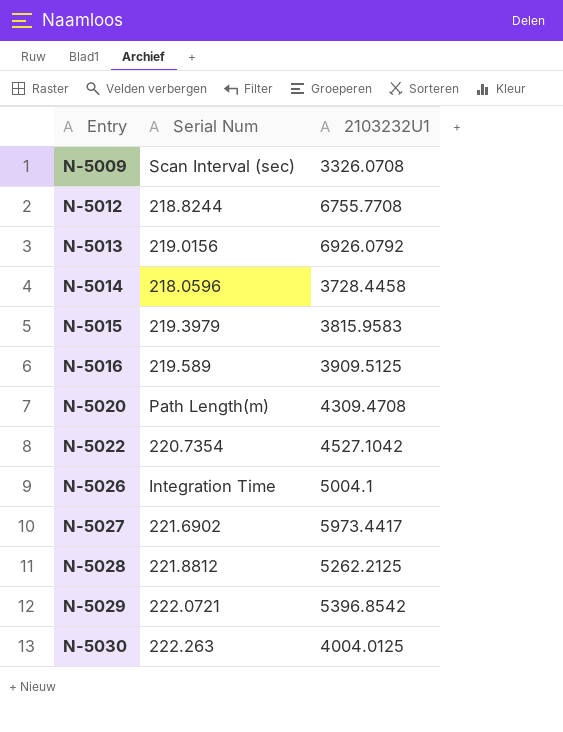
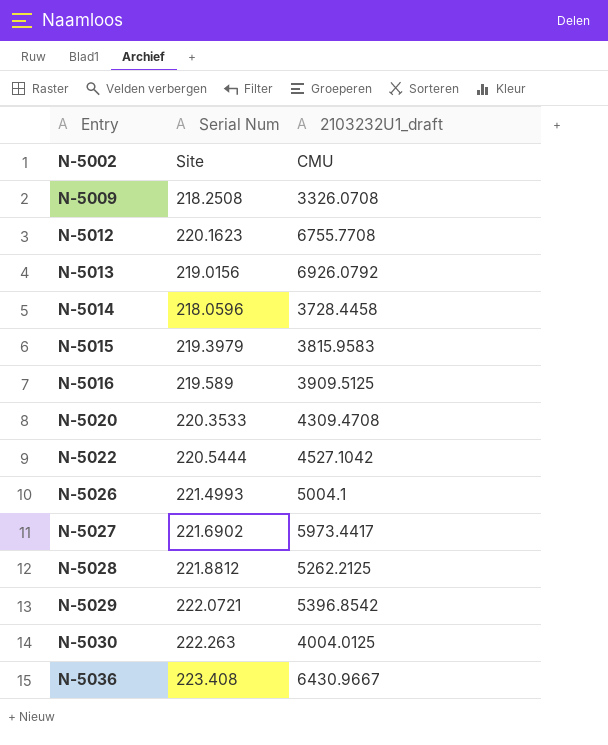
column name: 2103232U1 -> 2103232U1_draft
row N-5002: none -> Site | CMU
N-5009 | Serial Num: Scan Interval (sec) -> 218.2508
N-5012 | Serial Num: 218.8244 -> 220.1623
N-5020 | Serial Num: Path Length(m) -> 220.3533
N-5022 | Serial Num: 220.7354 -> 220.5444
N-5026 | Serial Num: Integration Time -> 221.4993
row N-5036: none -> 223.408 | 6430.9667

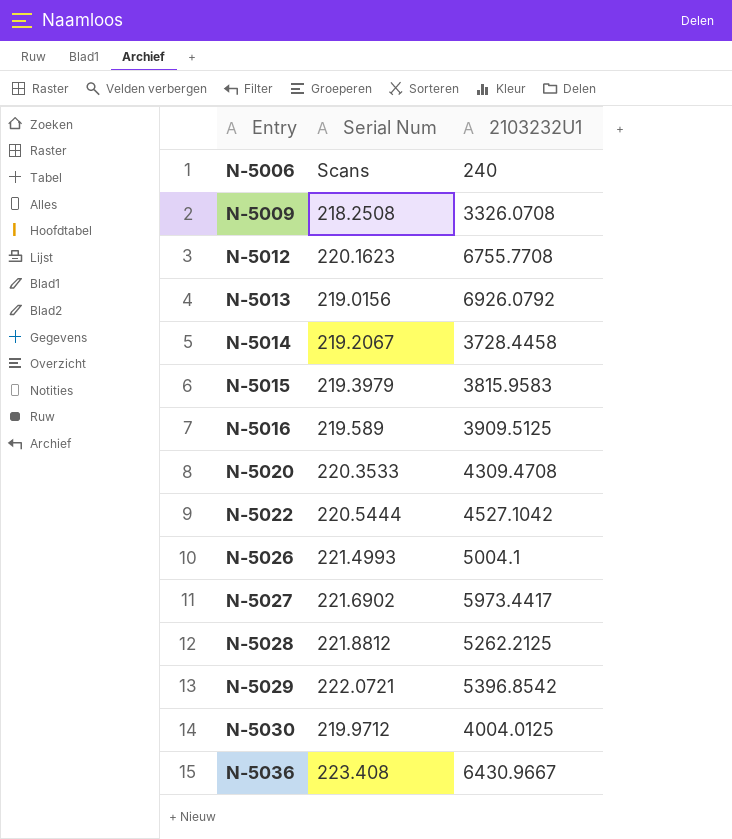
column name: 2103232U1_draft -> 2103232U1
row N-5002: Site | CMU -> none
row N-5006: none -> Scans | 240
N-5014 | Serial Num: 218.0596 -> 219.2067
N-5030 | Serial Num: 222.263 -> 219.9712

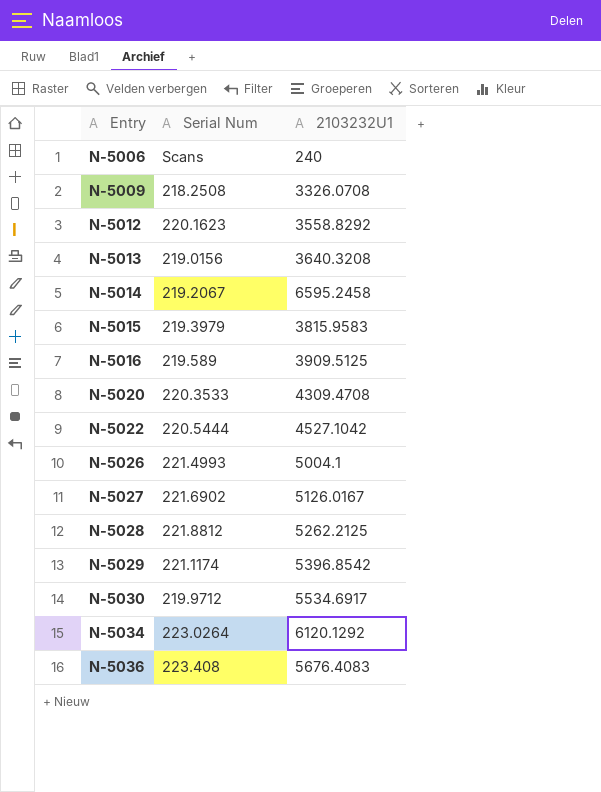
N-5012 | 2103232U1: 6755.7708 -> 3558.8292
N-5013 | 2103232U1: 6926.0792 -> 3640.3208
N-5014 | 2103232U1: 3728.4458 -> 6595.2458
N-5027 | 2103232U1: 5973.4417 -> 5126.0167
N-5029 | Serial Num: 222.0721 -> 221.1174
N-5030 | 2103232U1: 4004.0125 -> 5534.6917
row N-5034: none -> 223.0264 | 6120.1292
N-5036 | 2103232U1: 6430.9667 -> 5676.4083

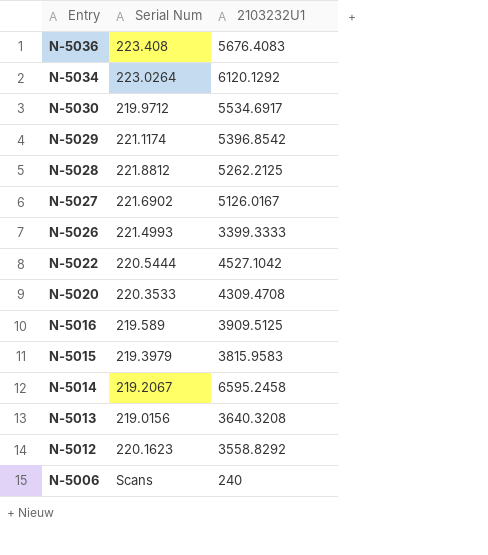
row order: Entry ascending -> Entry descending
row N-5009: 218.2508 | 3326.0708 -> none
N-5026 | 2103232U1: 5004.1 -> 3399.3333

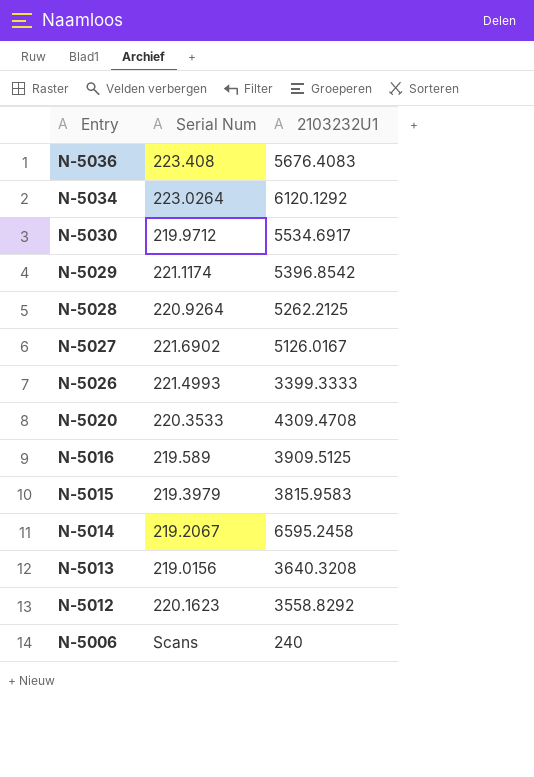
row N-5022: 220.5444 | 4527.1042 -> none
N-5028 | Serial Num: 221.8812 -> 220.9264

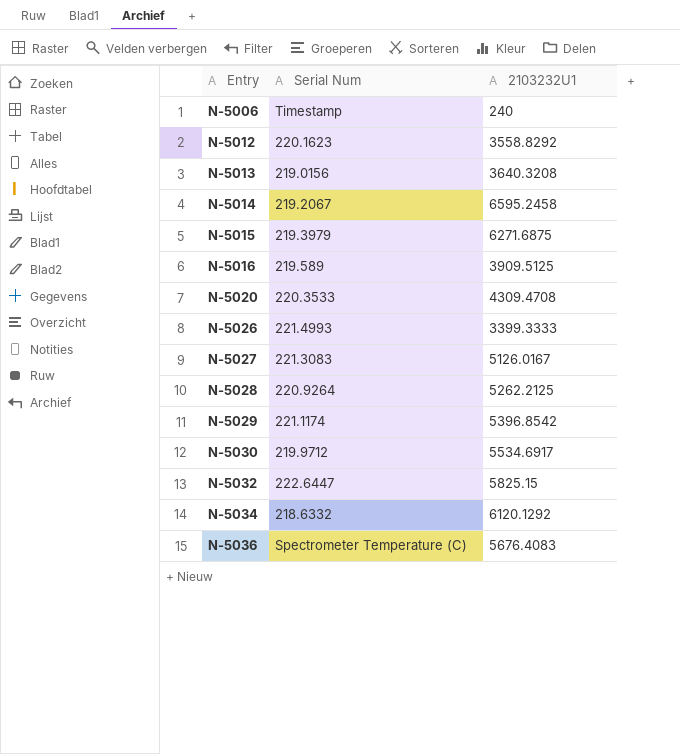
row order: Entry descending -> Entry ascending
N-5006 | Serial Num: Scans -> Timestamp
N-5015 | 2103232U1: 3815.9583 -> 6271.6875
N-5027 | Serial Num: 221.6902 -> 221.3083
row N-5032: none -> 222.6447 | 5825.15
N-5034 | Serial Num: 223.0264 -> 218.6332
N-5036 | Serial Num: 223.408 -> Spectrometer Temperature (C)

